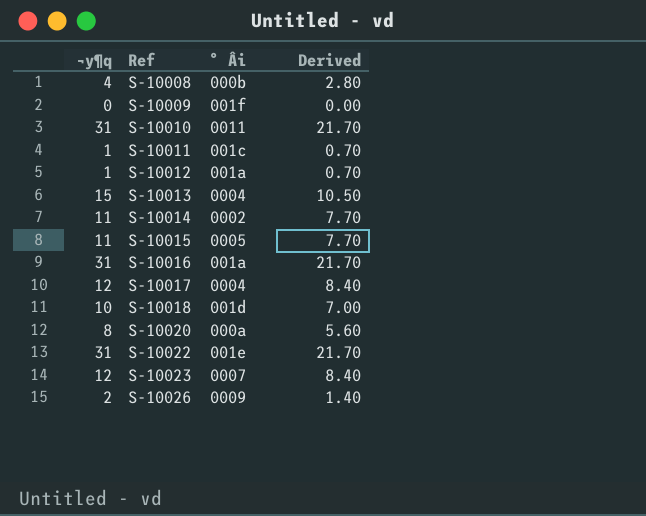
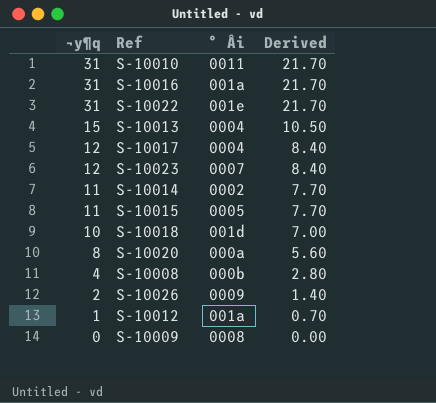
row order: Ref ascending -> ¬y¶q descending
row S-10011: 1 | 001c | 0.70 -> none
S-10009 | ° Âi: 001f -> 0008

